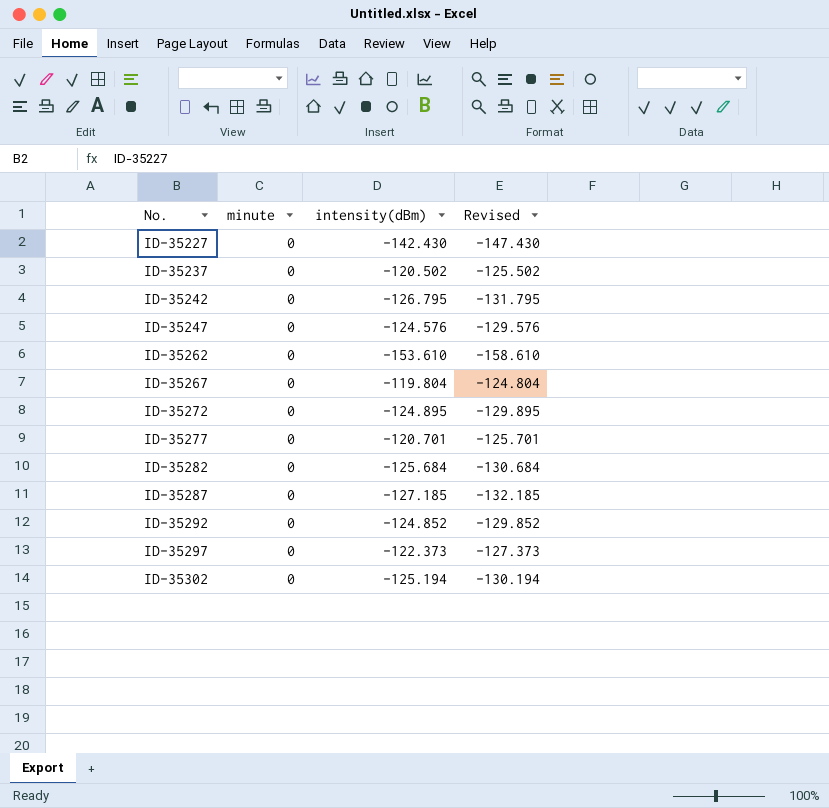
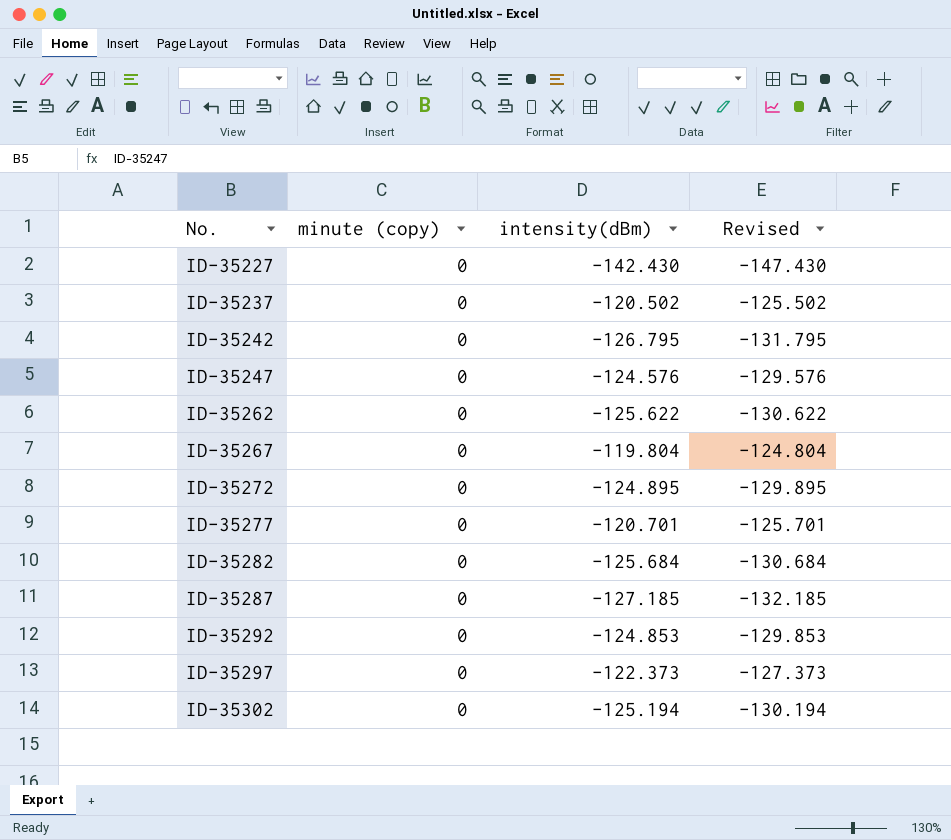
column name: minute -> minute (copy)
ID-35262 | intensity(dBm): -153.610 -> -125.622
ID-35262 | Revised: -158.610 -> -130.622
ID-35292 | intensity(dBm): -124.852 -> -124.853
ID-35292 | Revised: -129.852 -> -129.853

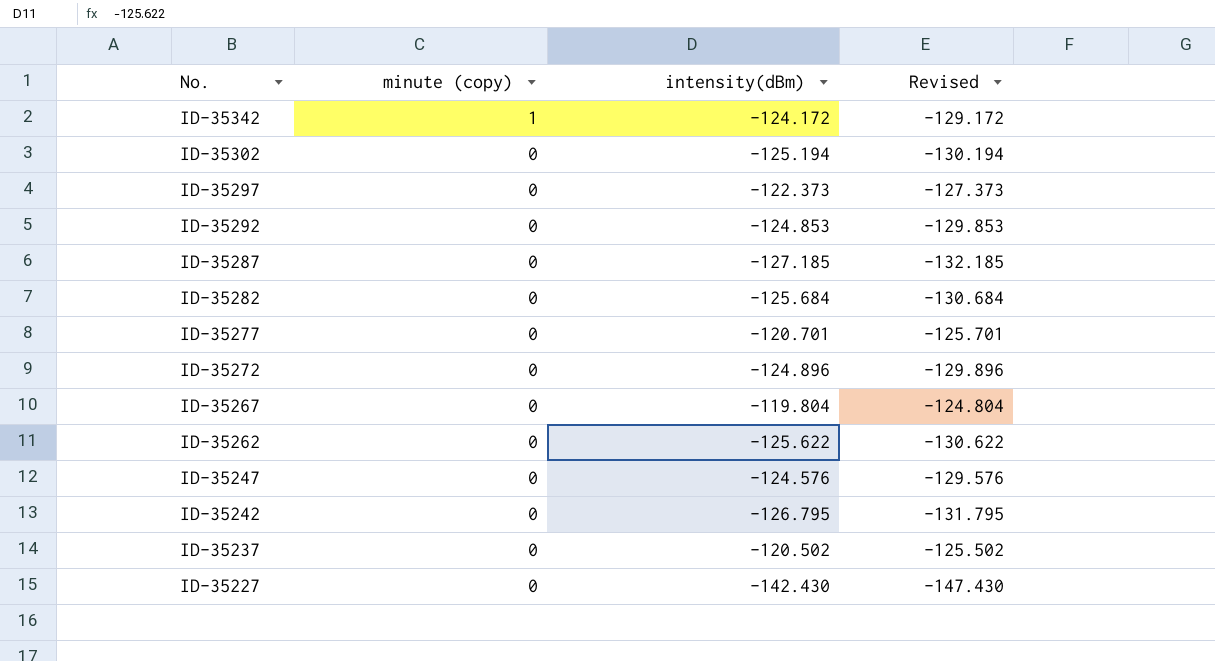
row order: No. ascending -> No. descending
row ID-35342: none -> 1 | -124.172 | -129.172
ID-35272 | intensity(dBm): -124.895 -> -124.896
ID-35272 | Revised: -129.895 -> -129.896

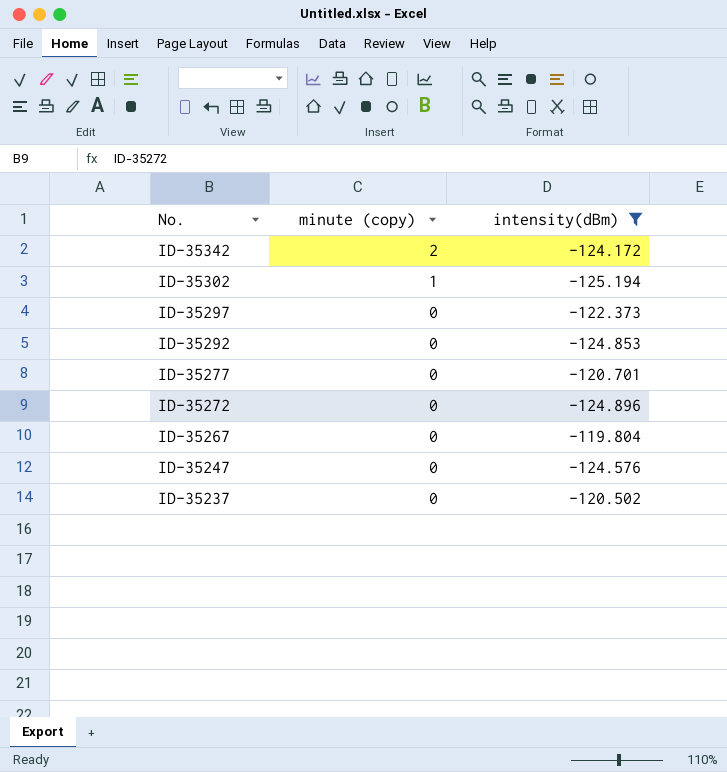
filter: none -> intensity(dBm) >= -125.194
column Revised | formula: [intensity(dBm)] - 5 -> none
ID-35342 | minute (copy): 1 -> 2
ID-35302 | minute (copy): 0 -> 1

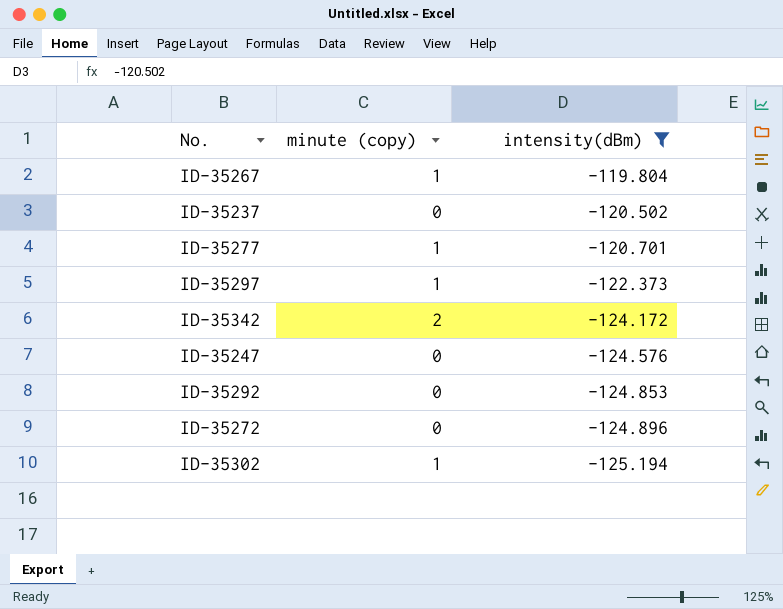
row order: No. descending -> intensity(dBm) descending
ID-35267 | minute (copy): 0 -> 1
ID-35277 | minute (copy): 0 -> 1
ID-35297 | minute (copy): 0 -> 1

